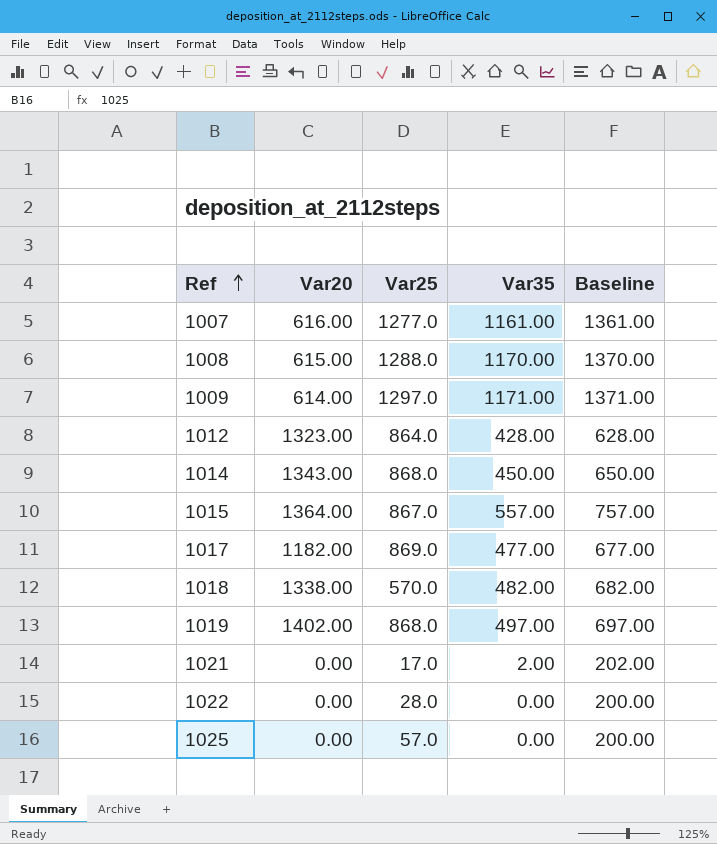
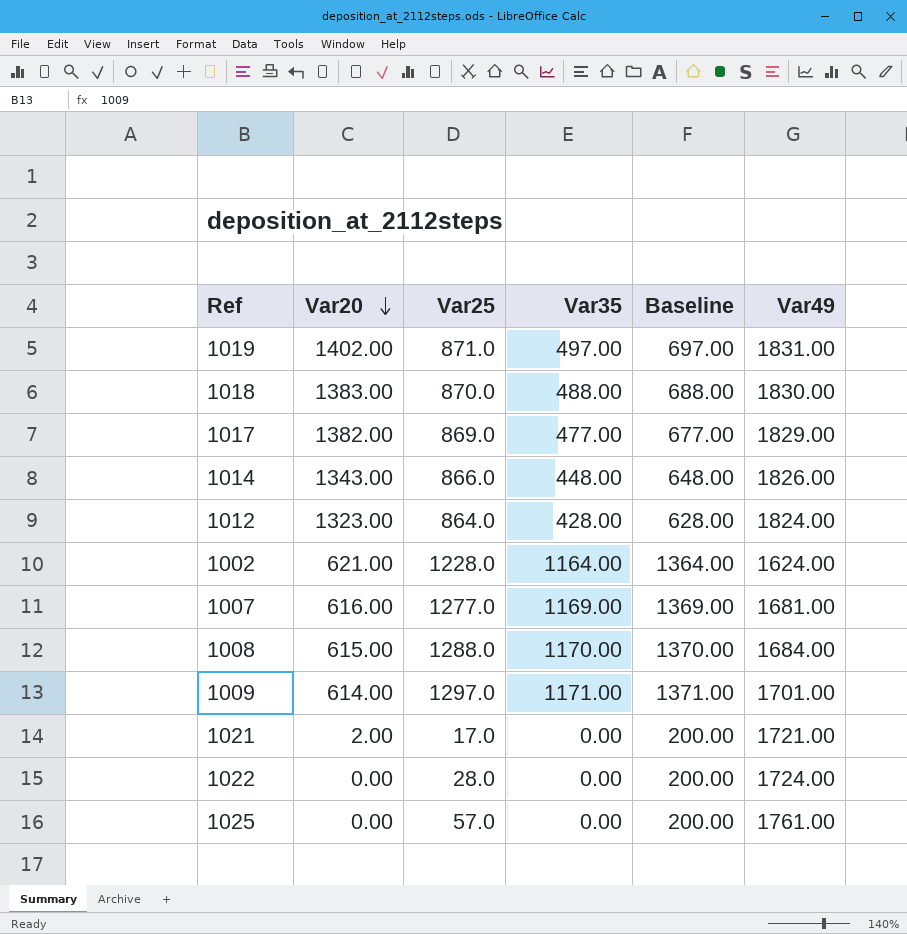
row order: Ref ascending -> Var20 descending
column Var49 | position: none -> 6
row 1015: 1364.00 | 867.0 | 557.00 | 757.00 -> none
1019 | Var25: 868.0 -> 871.0
1018 | Var20: 1338.00 -> 1383.00
1018 | Var25: 570.0 -> 870.0
1018 | Var35: 482.00 -> 488.00
1018 | Baseline: 682.00 -> 688.00
1017 | Var20: 1182.00 -> 1382.00
1014 | Var25: 868.0 -> 866.0
1014 | Var35: 450.00 -> 448.00
1014 | Baseline: 650.00 -> 648.00
row 1002: none -> 621.00 | 1228.0 | 1164.00 | 1364.00 | 1624.00
1007 | Var35: 1161.00 -> 1169.00
1007 | Baseline: 1361.00 -> 1369.00
1021 | Var20: 0.00 -> 2.00
1021 | Var35: 2.00 -> 0.00
1021 | Baseline: 202.00 -> 200.00

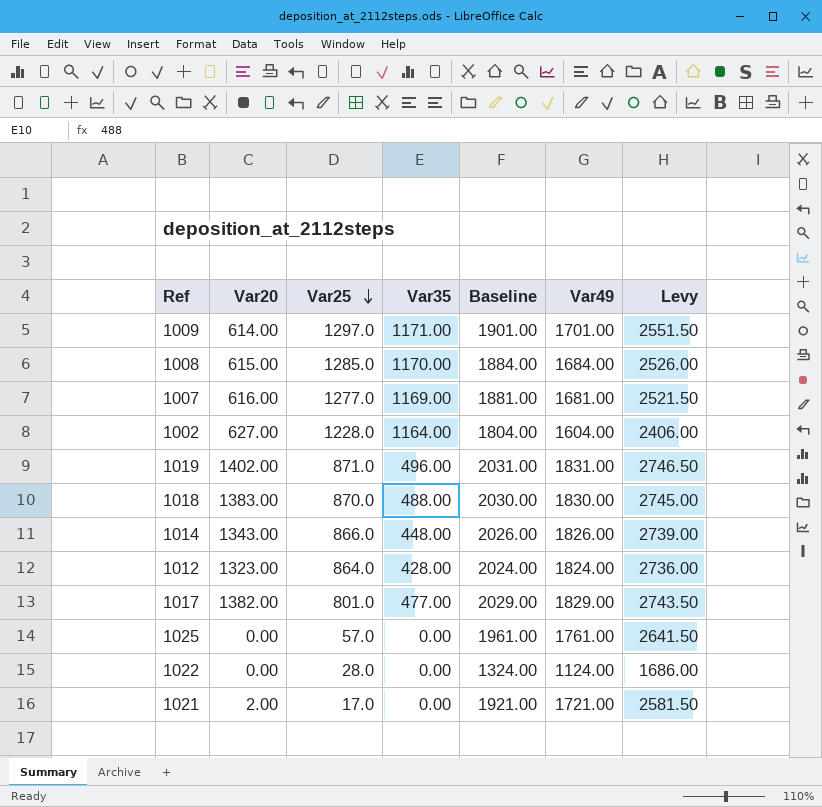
row order: Var20 descending -> Var25 descending
column Baseline | formula: [Var35] + 200 -> [Var49] + 200
column Levy | formula: none -> [Var49] * 1.5
1008 | Var25: 1288.0 -> 1285.0
1002 | Var20: 621.00 -> 627.00
1002 | Var49: 1624.00 -> 1604.00
1019 | Var35: 497.00 -> 496.00
1017 | Var25: 869.0 -> 801.0
1022 | Var49: 1724.00 -> 1124.00

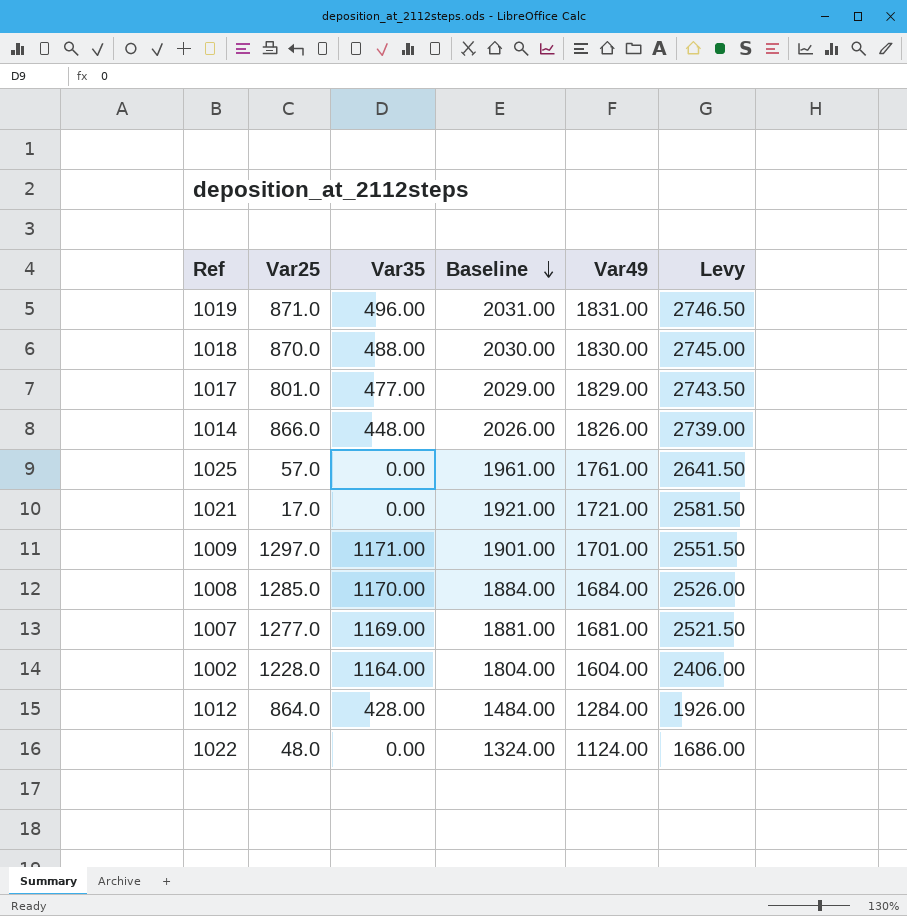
row order: Var25 descending -> Baseline descending
column Var20 | position: 2 -> none
1012 | Baseline: 2024.00 -> 1484.00
1012 | Var49: 1824.00 -> 1284.00
1012 | Levy: 2736.00 -> 1926.00
1022 | Var25: 28.0 -> 48.0

